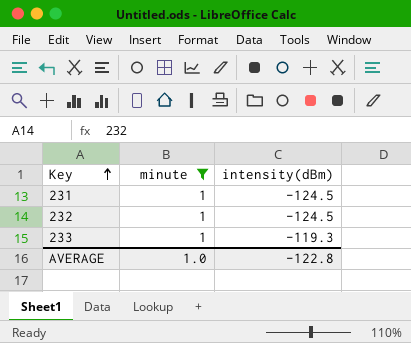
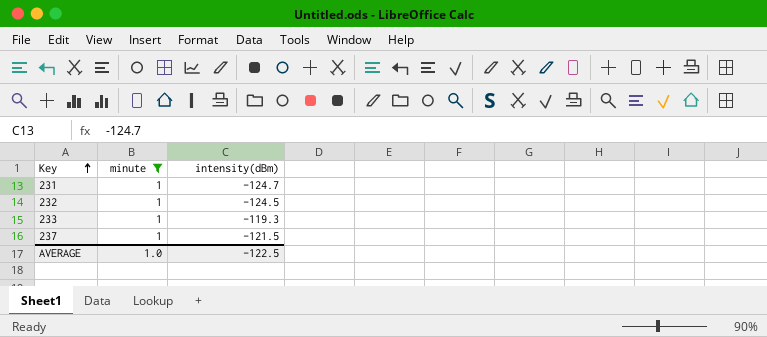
231 | intensity(dBm): -124.5 -> -124.7
row 237: none -> 1 | -121.5
AVERAGE | intensity(dBm): -122.8 -> -122.5

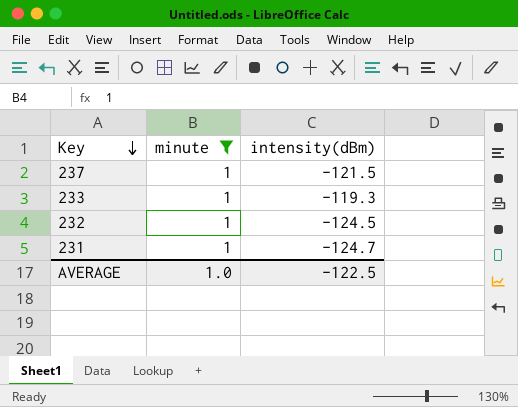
row order: Key ascending -> Key descending

